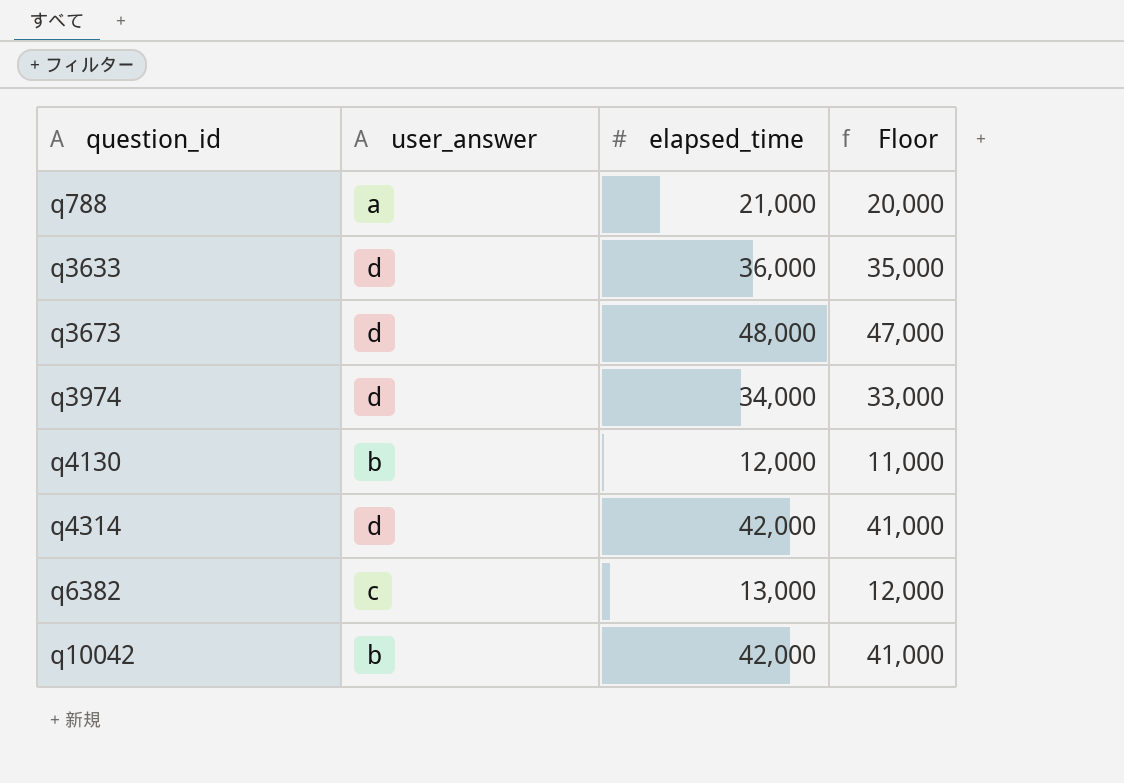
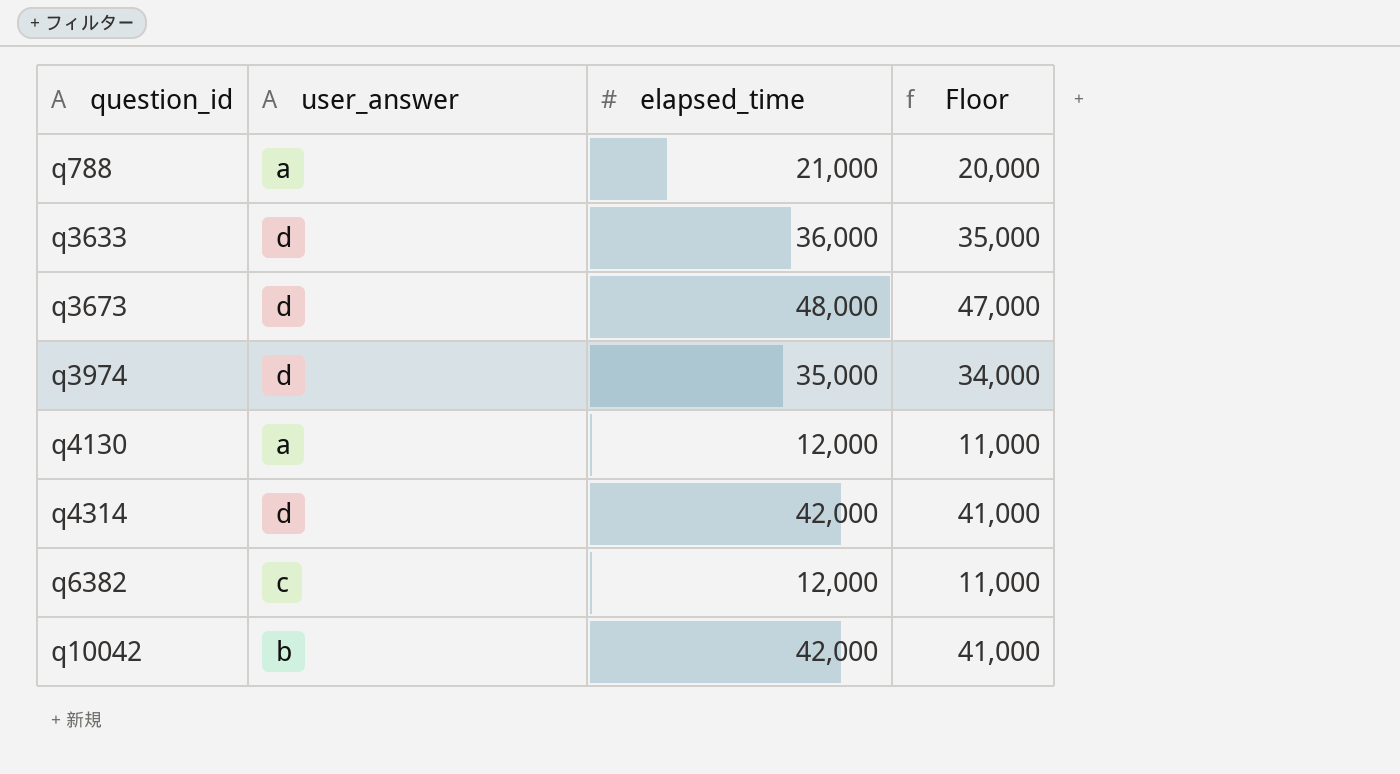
q3974 | elapsed_time: 34,000 -> 35,000
q3974 | Floor: 33,000 -> 34,000
q4130 | user_answer: b -> a
q6382 | elapsed_time: 13,000 -> 12,000
q6382 | Floor: 12,000 -> 11,000

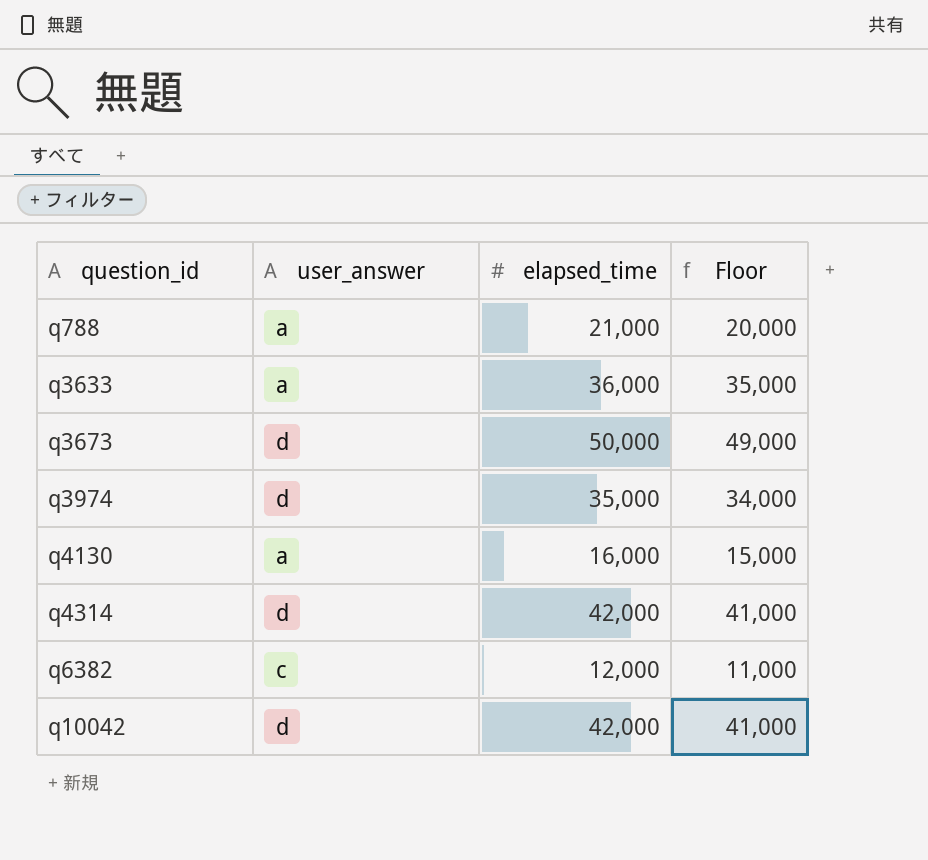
q3633 | user_answer: d -> a
q3673 | elapsed_time: 48,000 -> 50,000
q3673 | Floor: 47,000 -> 49,000
q4130 | elapsed_time: 12,000 -> 16,000
q4130 | Floor: 11,000 -> 15,000
q10042 | user_answer: b -> d

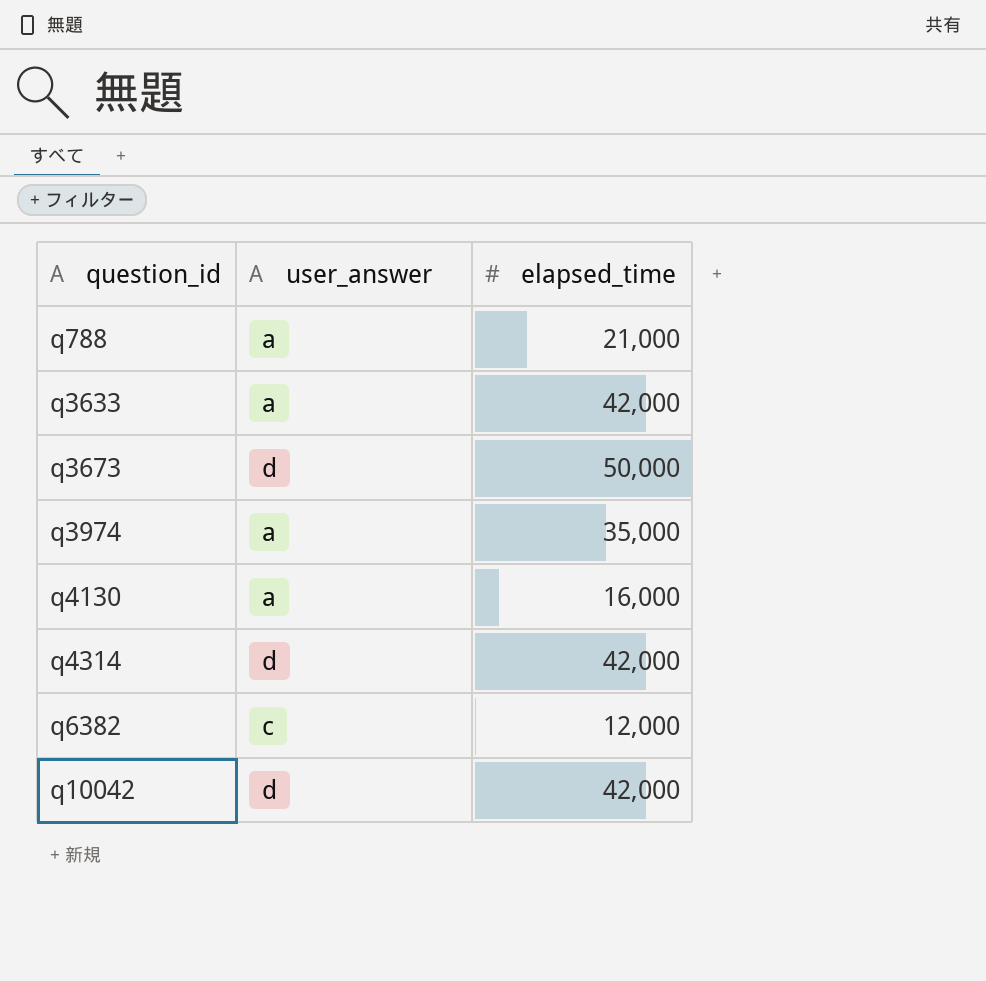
column Floor | formula: [elapsed_time] - 1000 -> none
q3633 | elapsed_time: 36,000 -> 42,000
q3974 | user_answer: d -> a

